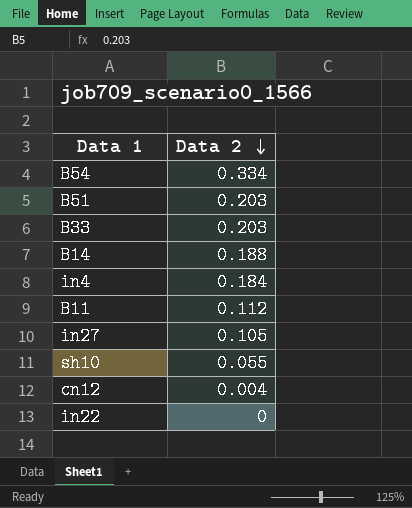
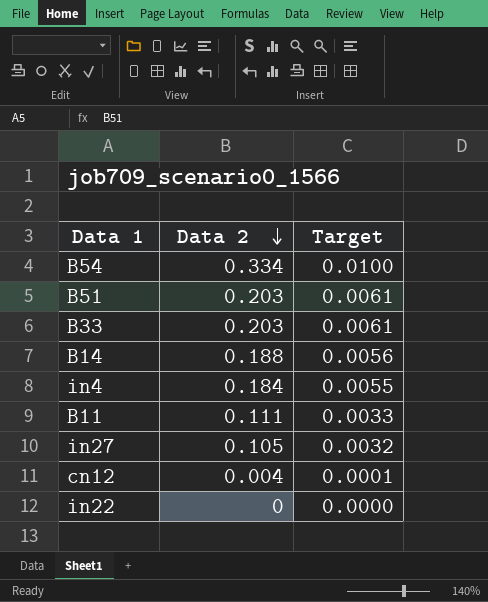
column Target | formula: none -> [Data 2] * 0.03
row sh10: 0.055 -> none
B11 | Data 2: 0.112 -> 0.111

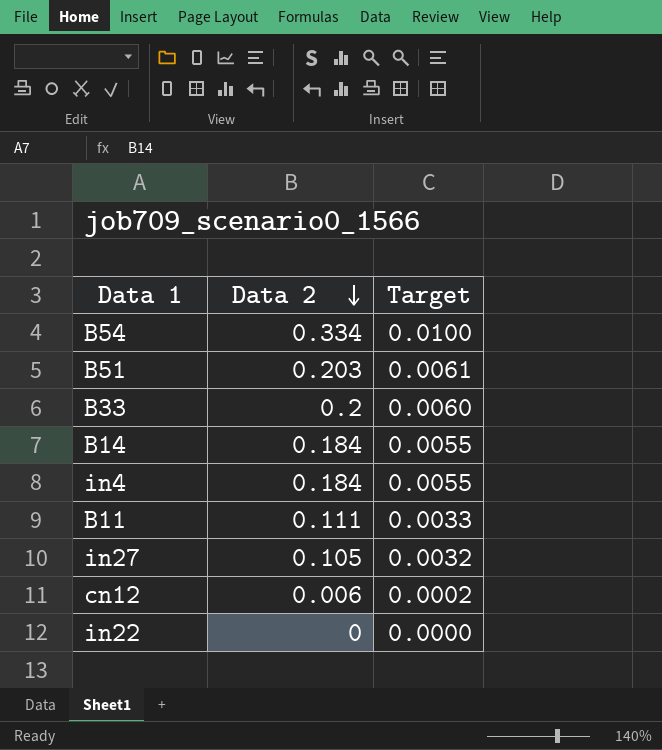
B33 | Data 2: 0.203 -> 0.2
B33 | Target: 0.0061 -> 0.0060
B14 | Data 2: 0.188 -> 0.184
B14 | Target: 0.0056 -> 0.0055
cn12 | Data 2: 0.004 -> 0.006
cn12 | Target: 0.0001 -> 0.0002

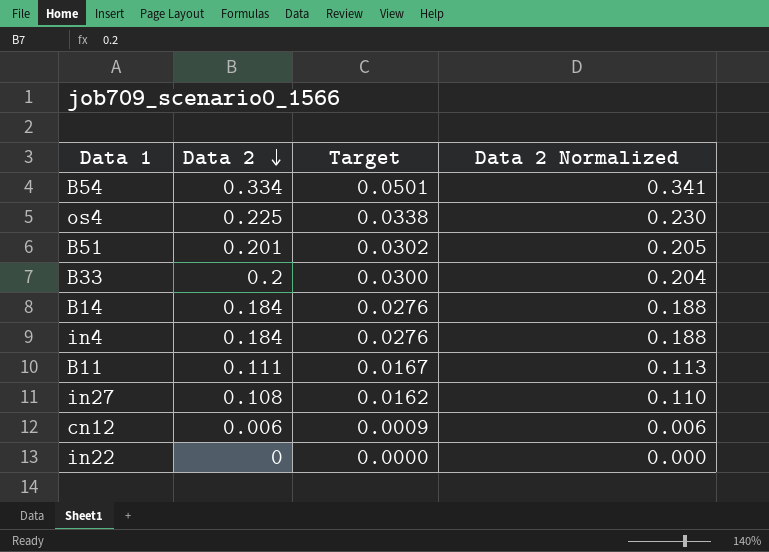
column Target | formula: [Data 2] * 0.03 -> [Data 2] * 0.15
column Data 2 Normalized | formula: none -> [Data 2] * 1.02
row os4: none -> 0.225 | 0.0338 | 0.230
B51 | Data 2: 0.203 -> 0.201
in27 | Data 2: 0.105 -> 0.108

